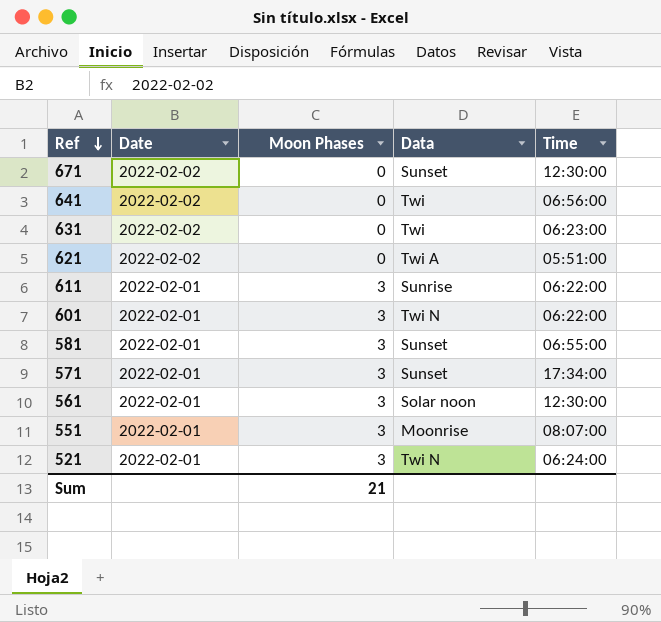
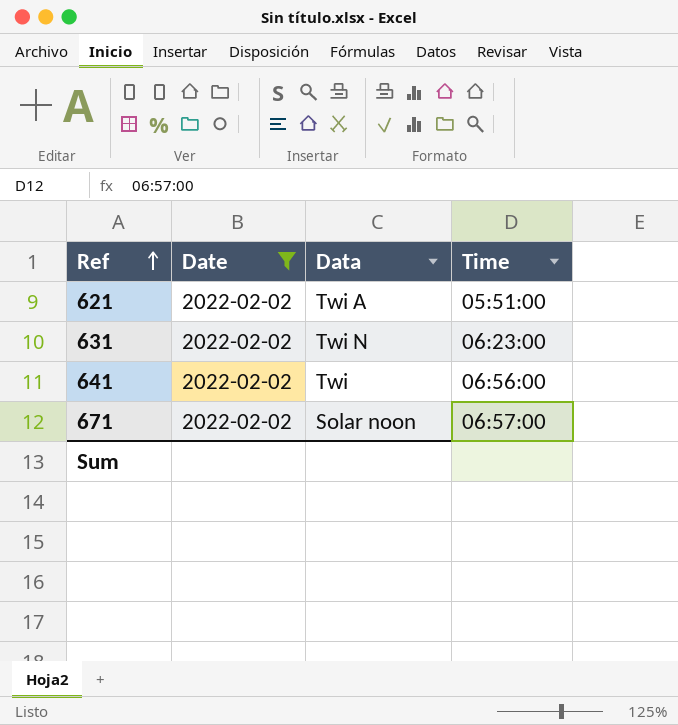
filter: none -> Date = 2022-02-02
row order: Ref descending -> Ref ascending
column Moon Phases | position: 3 -> none
631 | Data: Twi -> Twi N
671 | Data: Sunset -> Solar noon
671 | Time: 12:30:00 -> 06:57:00

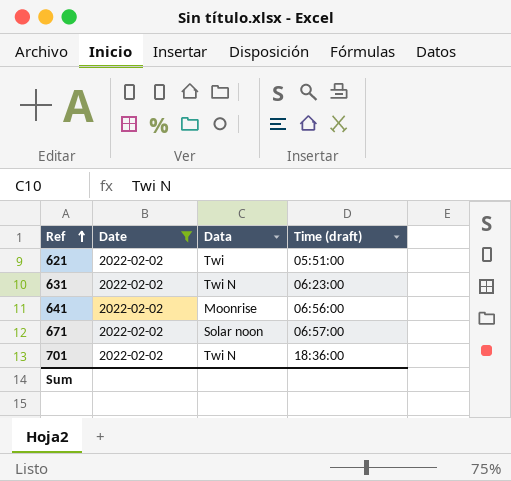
column name: Time -> Time (draft)
621 | Data: Twi A -> Twi
641 | Data: Twi -> Moonrise
row 701: none -> 2022-02-02 | Twi N | 18:36:00

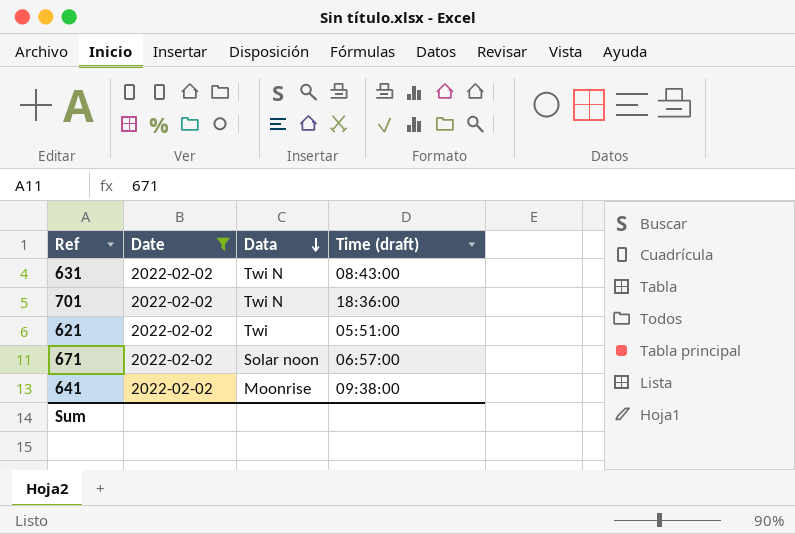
row order: Ref ascending -> Data descending
631 | Time (draft): 06:23:00 -> 08:43:00
641 | Time (draft): 06:56:00 -> 09:38:00

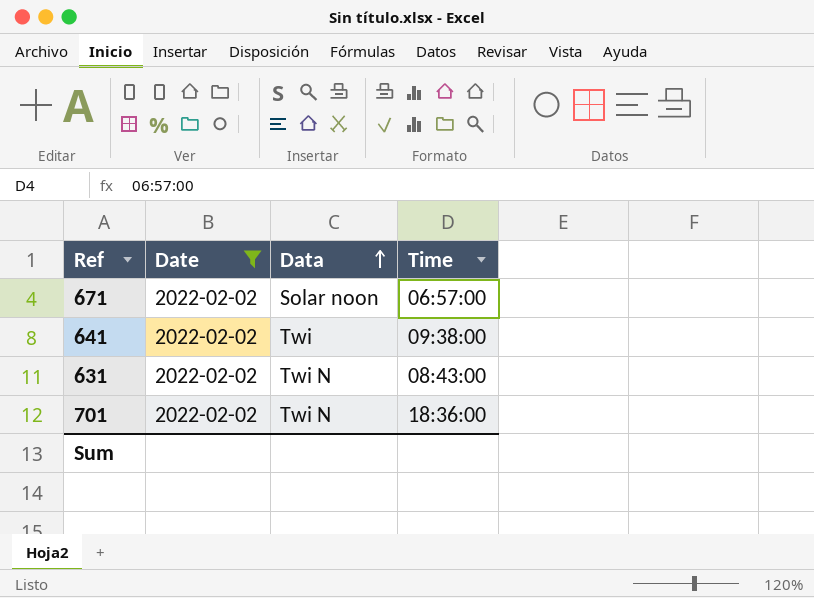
row order: Data descending -> Data ascending
column name: Time (draft) -> Time
row 621: 2022-02-02 | Twi | 05:51:00 -> none
641 | Data: Moonrise -> Twi

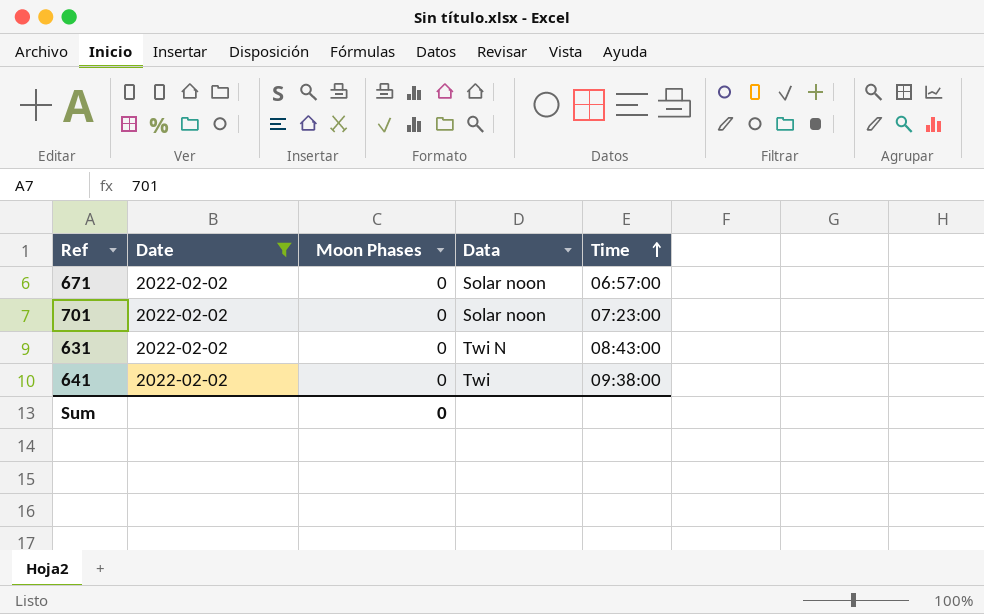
row order: Data ascending -> Time ascending
column Moon Phases | position: none -> 3
701 | Data: Twi N -> Solar noon
701 | Time: 18:36:00 -> 07:23:00

